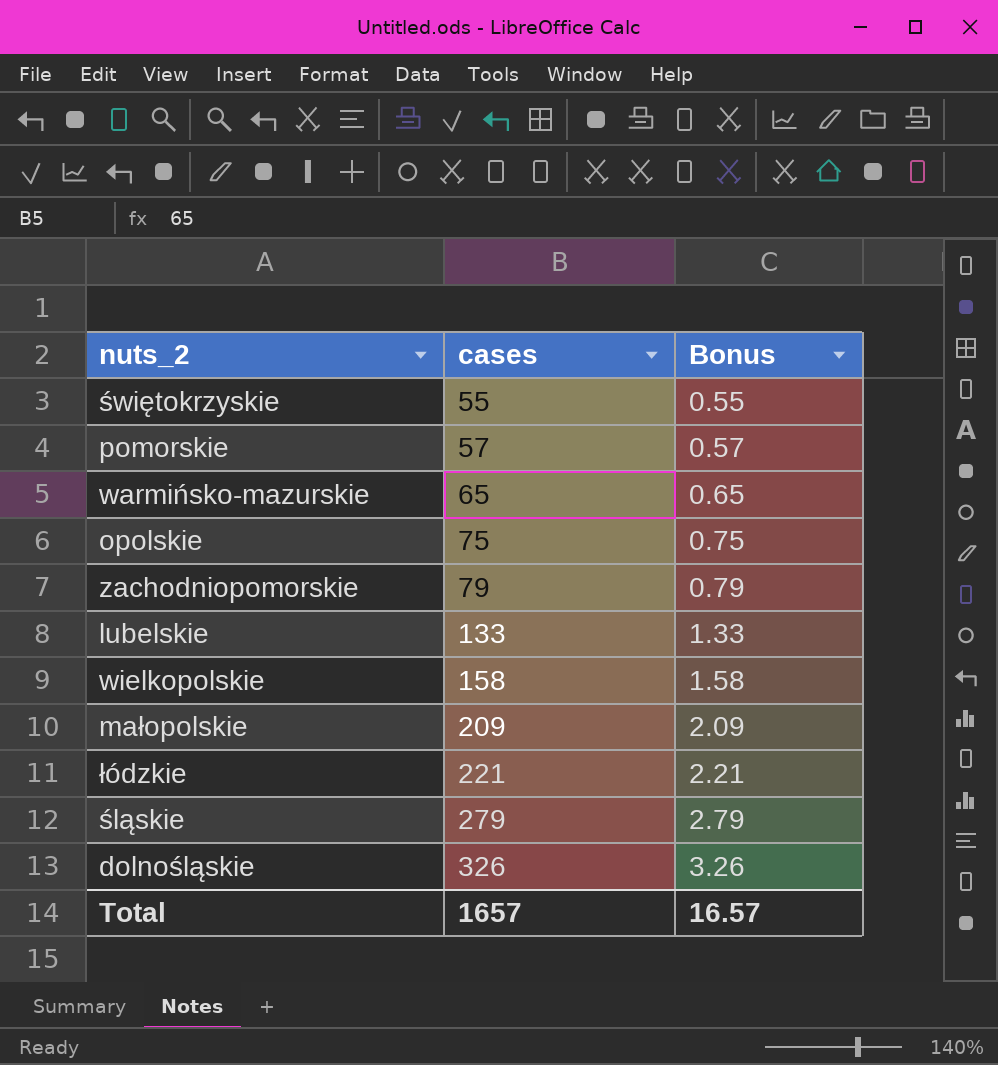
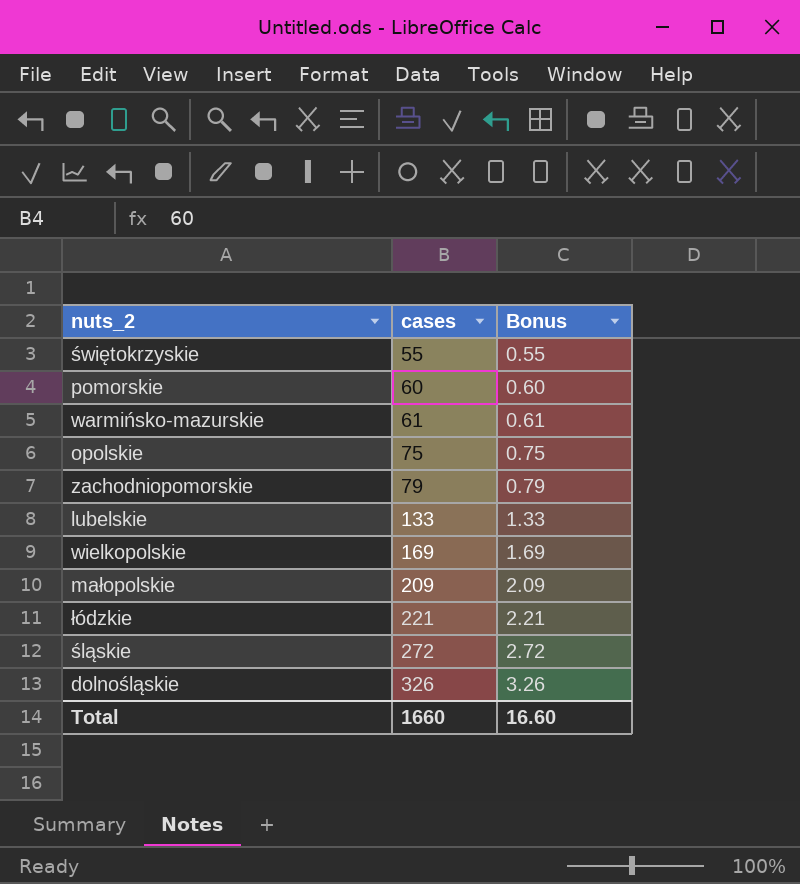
pomorskie | cases: 57 -> 60
pomorskie | Bonus: 0.57 -> 0.60
warmińsko-mazurskie | cases: 65 -> 61
warmińsko-mazurskie | Bonus: 0.65 -> 0.61
wielkopolskie | cases: 158 -> 169
wielkopolskie | Bonus: 1.58 -> 1.69
śląskie | cases: 279 -> 272
śląskie | Bonus: 2.79 -> 2.72
Total | cases: 1657 -> 1660
Total | Bonus: 16.57 -> 16.60

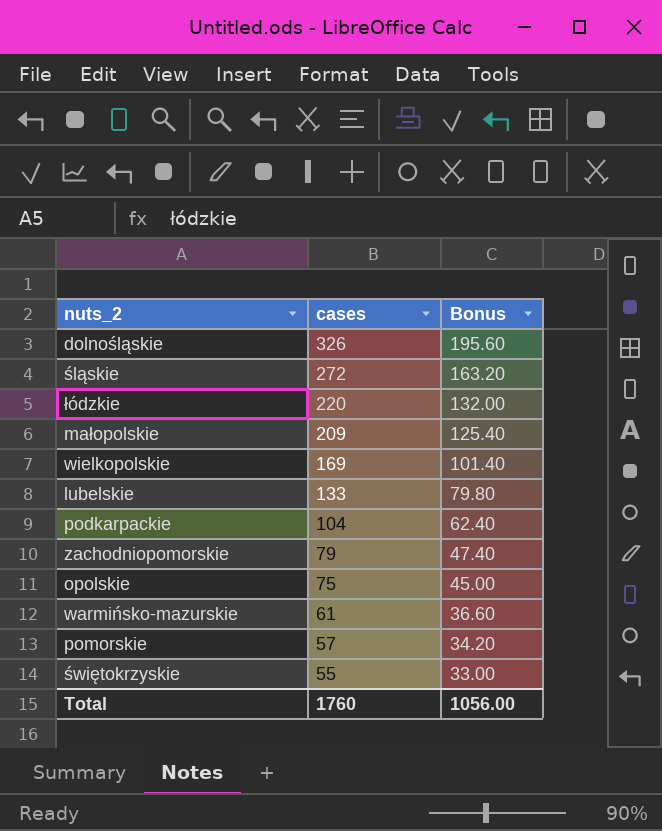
row order: cases ascending -> cases descending
column Bonus | formula: [cases] * 0.01 -> [cases] * 0.6
łódzkie | cases: 221 -> 220
row podkarpackie: none -> 104 | 62.40
pomorskie | cases: 60 -> 57
Total | cases: 1660 -> 1760
Total | Bonus: 16.60 -> 1056.00

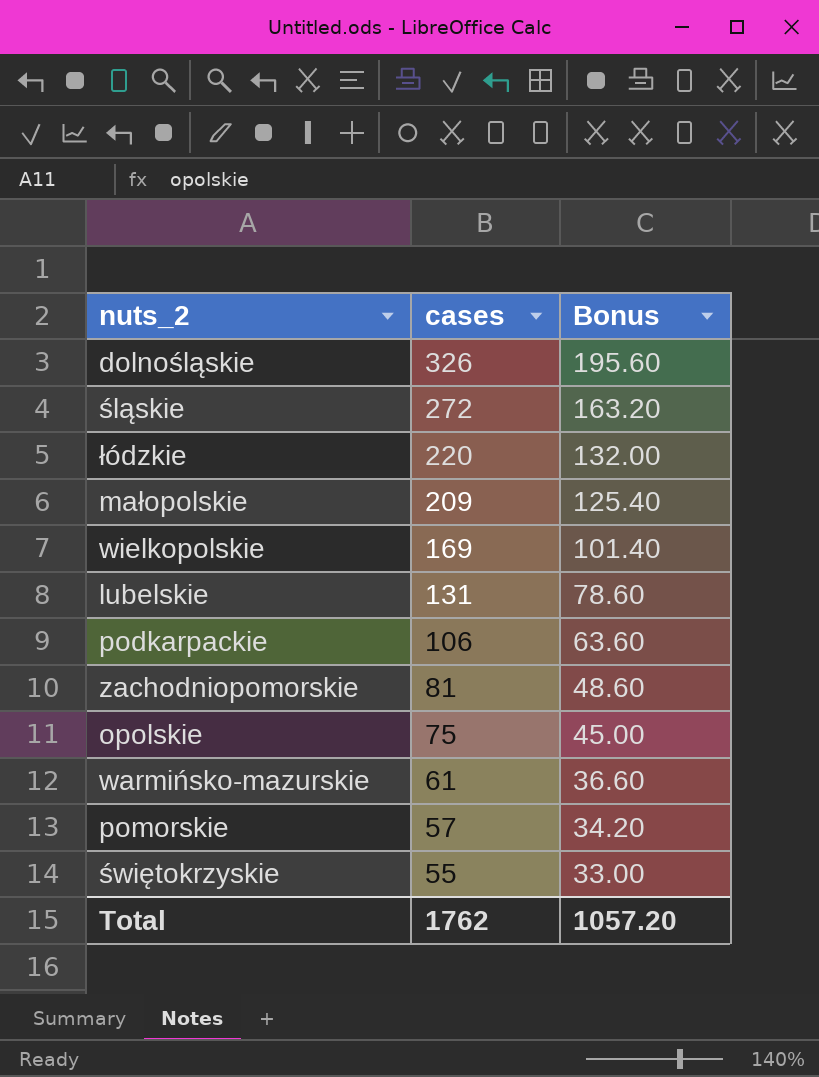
lubelskie | cases: 133 -> 131
lubelskie | Bonus: 79.80 -> 78.60
podkarpackie | cases: 104 -> 106
podkarpackie | Bonus: 62.40 -> 63.60
zachodniopomorskie | cases: 79 -> 81
zachodniopomorskie | Bonus: 47.40 -> 48.60
Total | cases: 1760 -> 1762
Total | Bonus: 1056.00 -> 1057.20

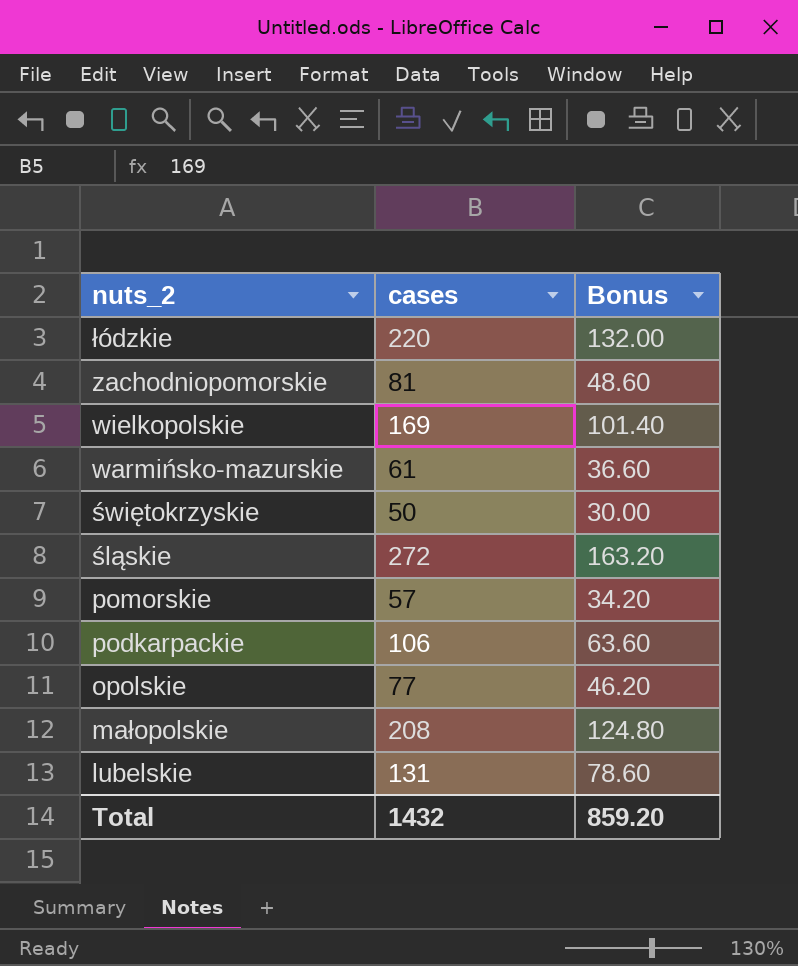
row order: cases descending -> nuts_2 descending
row dolnośląskie: 326 | 195.60 -> none
świętokrzyskie | cases: 55 -> 50
świętokrzyskie | Bonus: 33.00 -> 30.00
opolskie | cases: 75 -> 77
opolskie | Bonus: 45.00 -> 46.20
małopolskie | cases: 209 -> 208
małopolskie | Bonus: 125.40 -> 124.80
Total | cases: 1762 -> 1432
Total | Bonus: 1057.20 -> 859.20

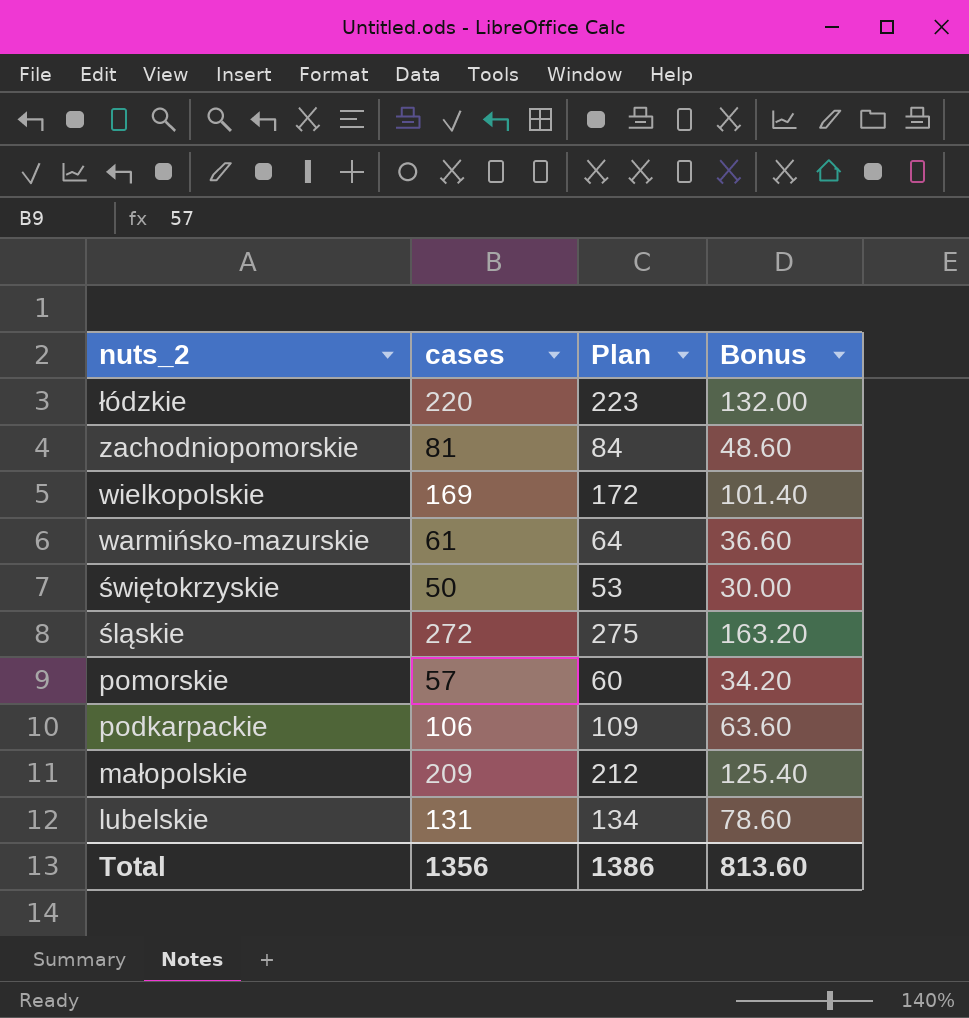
column Plan | formula: none -> [cases] + 3
row opolskie: 77 | 46.20 -> none
małopolskie | cases: 208 -> 209
małopolskie | Bonus: 124.80 -> 125.40
Total | cases: 1432 -> 1356
Total | Bonus: 859.20 -> 813.60

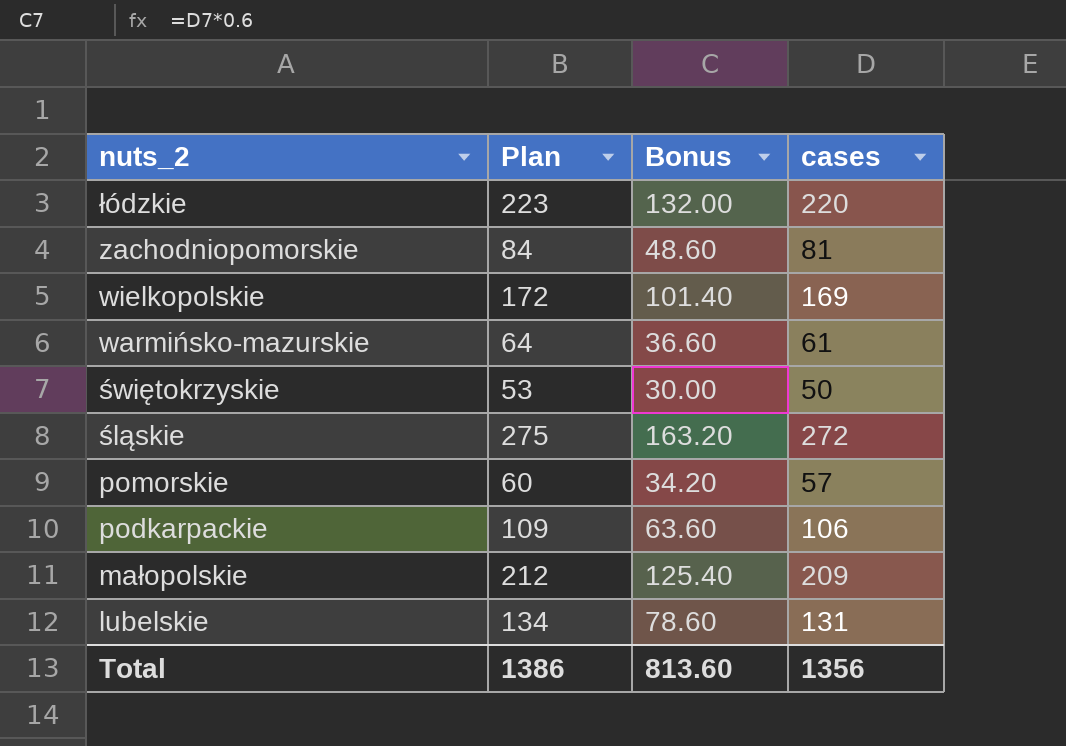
column cases | position: 2 -> 4

